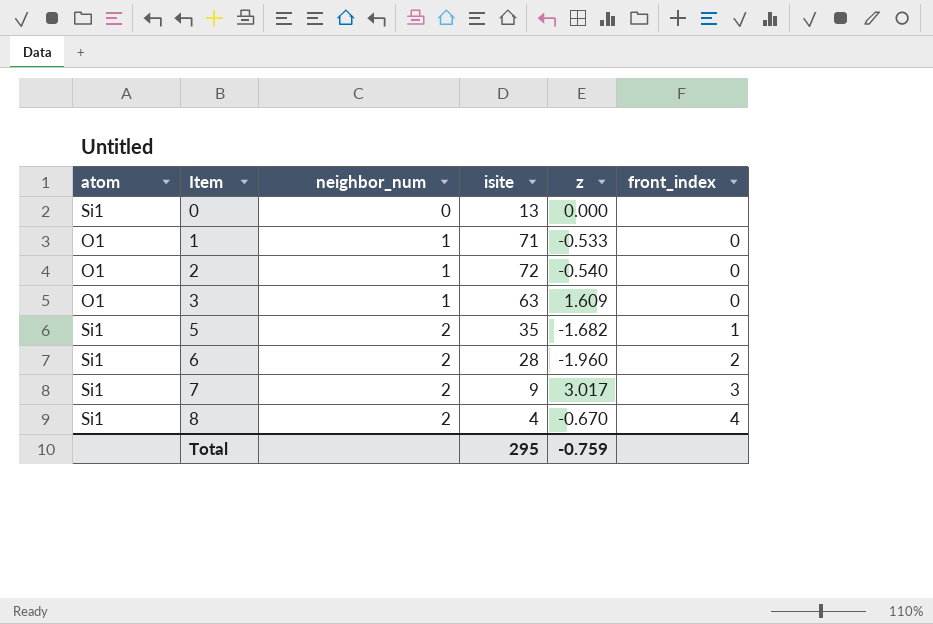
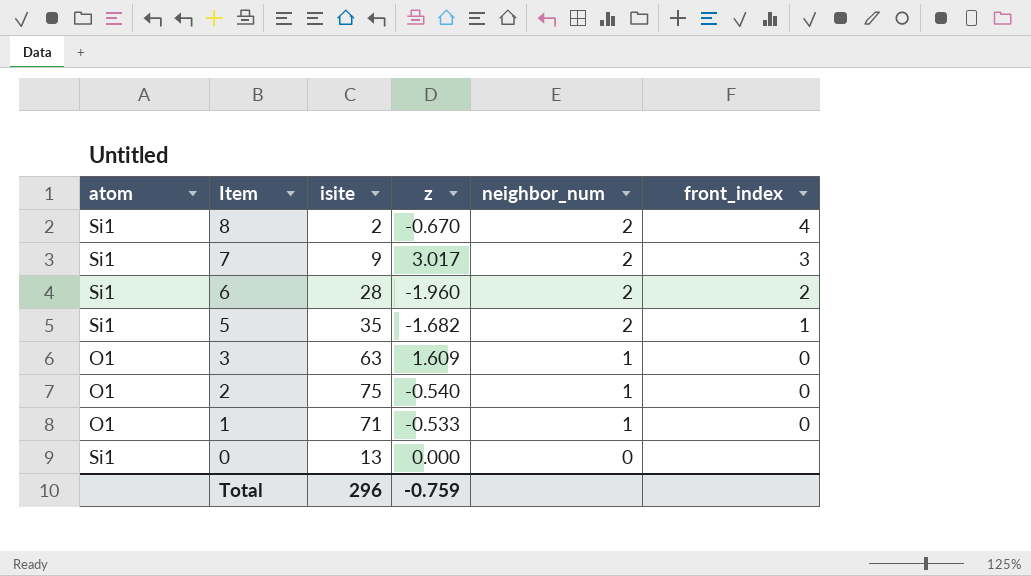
row order: Item ascending -> Item descending
column neighbor_num | position: 3 -> 5
8 | isite: 4 -> 2
2 | isite: 72 -> 75
Total | isite: 295 -> 296

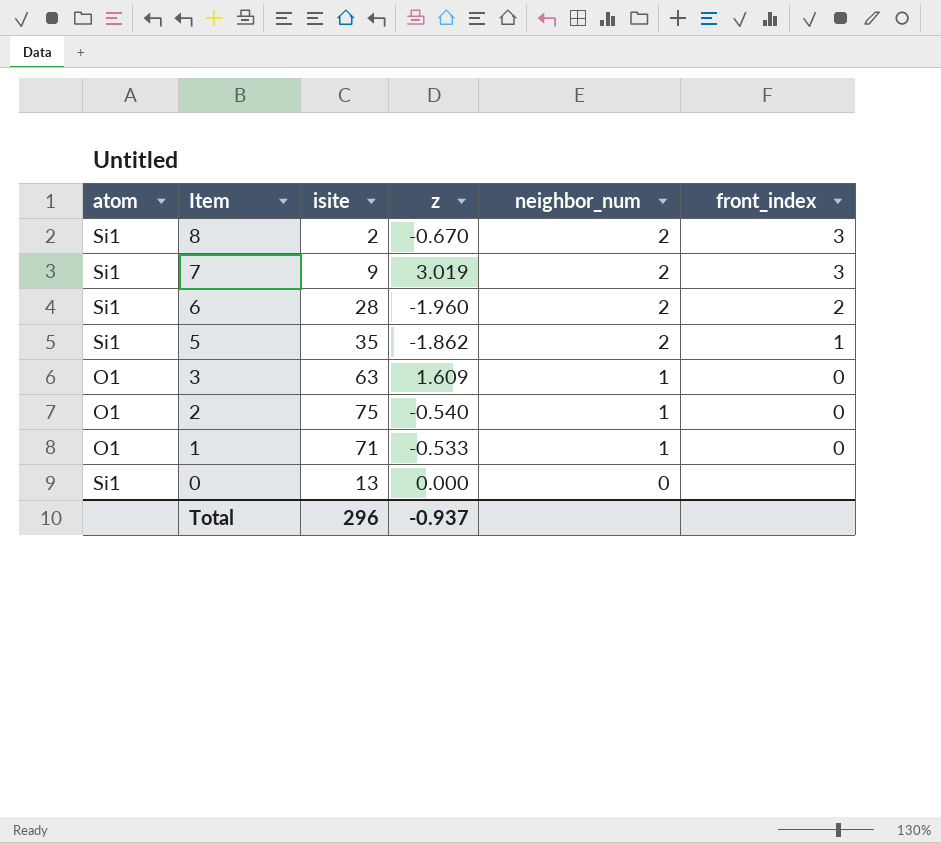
8 | front_index: 4 -> 3
7 | z: 3.017 -> 3.019
5 | z: -1.682 -> -1.862
Total | z: -0.759 -> -0.937

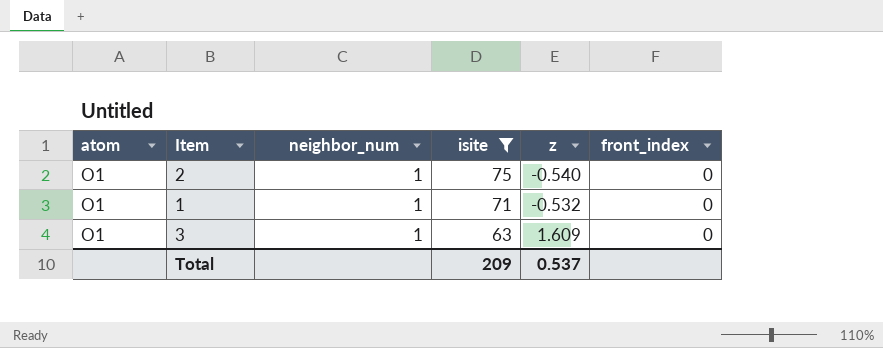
filter: none -> isite >= 63
row order: Item descending -> isite descending
column neighbor_num | position: 5 -> 3
1 | z: -0.533 -> -0.532
Total | isite: 296 -> 209
Total | z: -0.937 -> 0.537

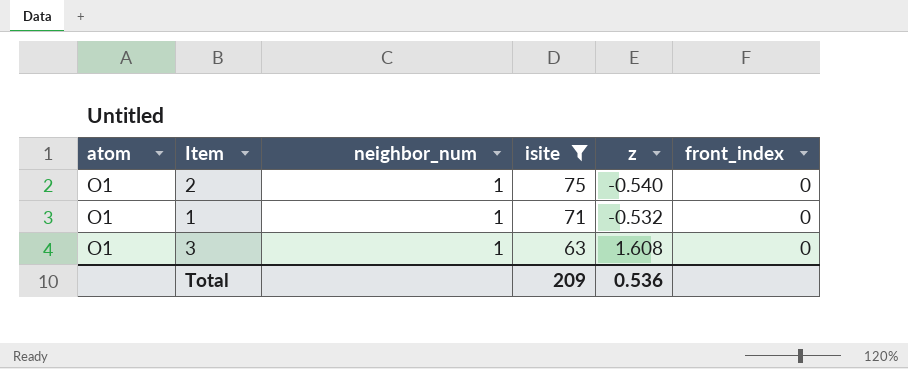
3 | z: 1.609 -> 1.608
Total | z: 0.537 -> 0.536

